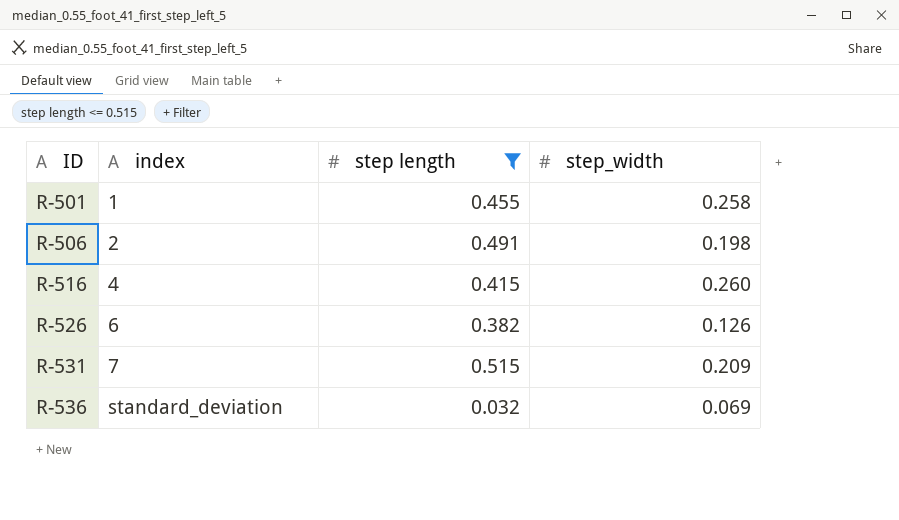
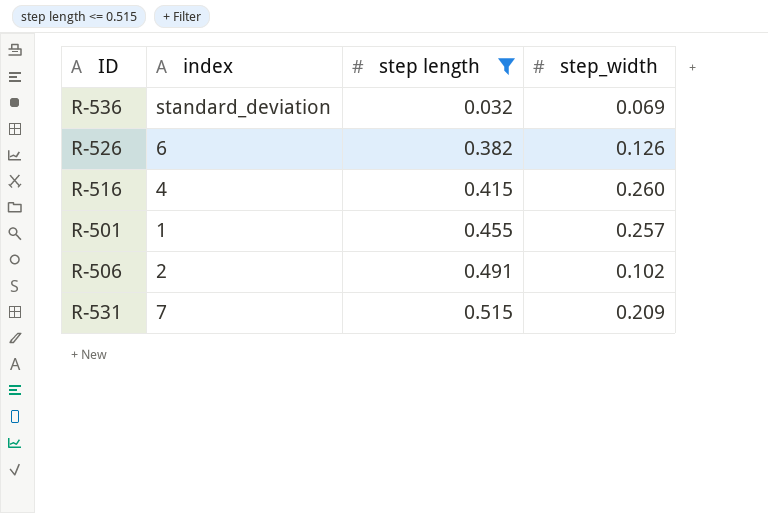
row order: ID ascending -> step length ascending
R-501 | step_width: 0.258 -> 0.257
R-506 | step_width: 0.198 -> 0.102

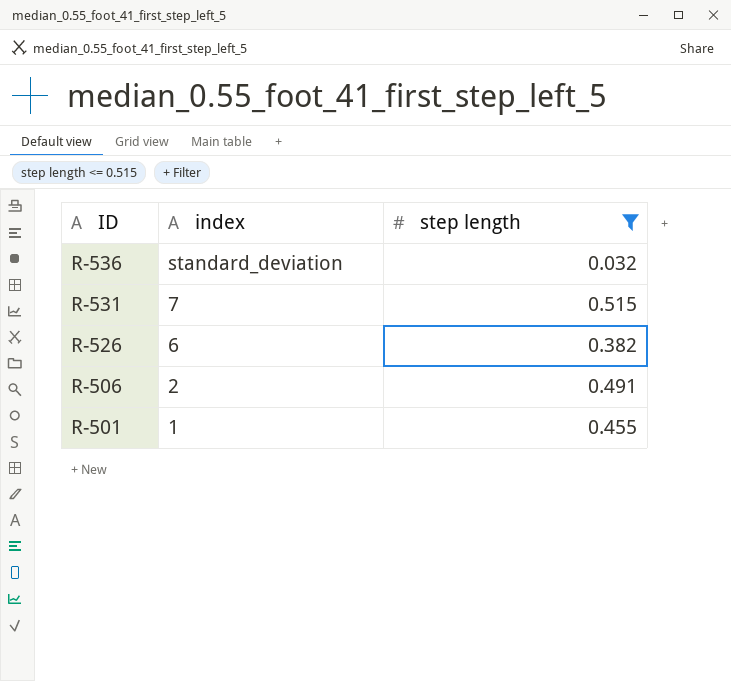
row order: step length ascending -> ID descending
column step_width | position: 4 -> none
row R-516: 4 | 0.415 | 0.260 -> none

